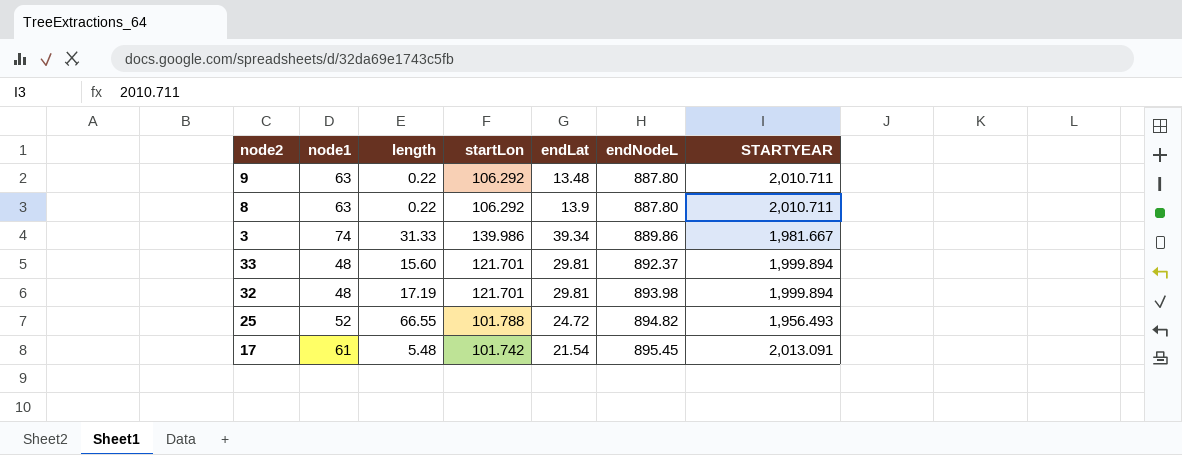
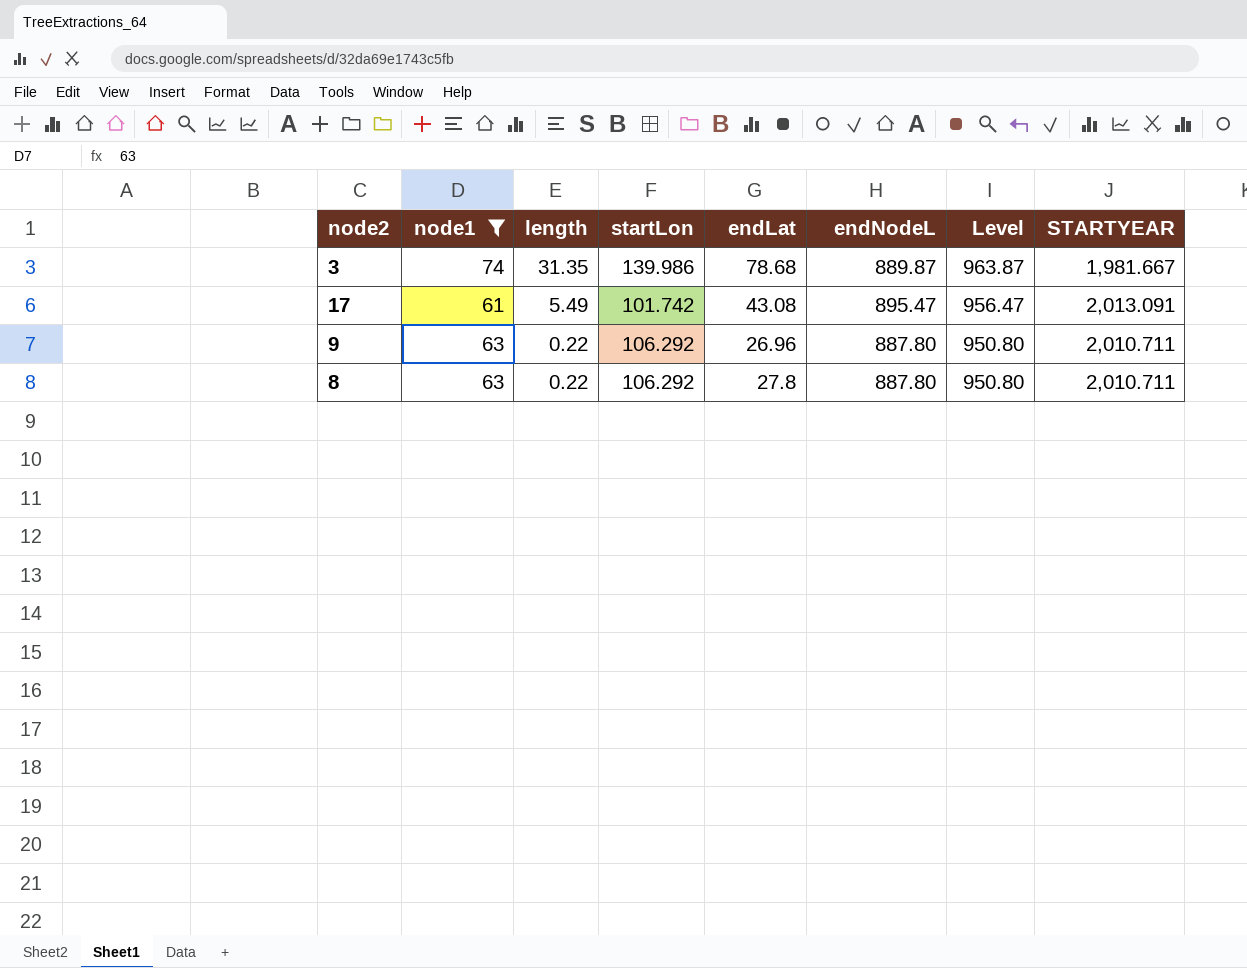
filter: none -> node1 >= 61
row order: endNodeL ascending -> length descending
column Level | formula: none -> [node1] + [endNodeL]
3 | length: 31.33 -> 31.35
3 | endLat: 39.34 -> 78.68
3 | endNodeL: 889.86 -> 889.87
17 | length: 5.48 -> 5.49
17 | endLat: 21.54 -> 43.08
17 | endNodeL: 895.45 -> 895.47
9 | endLat: 13.48 -> 26.96
8 | endLat: 13.9 -> 27.8

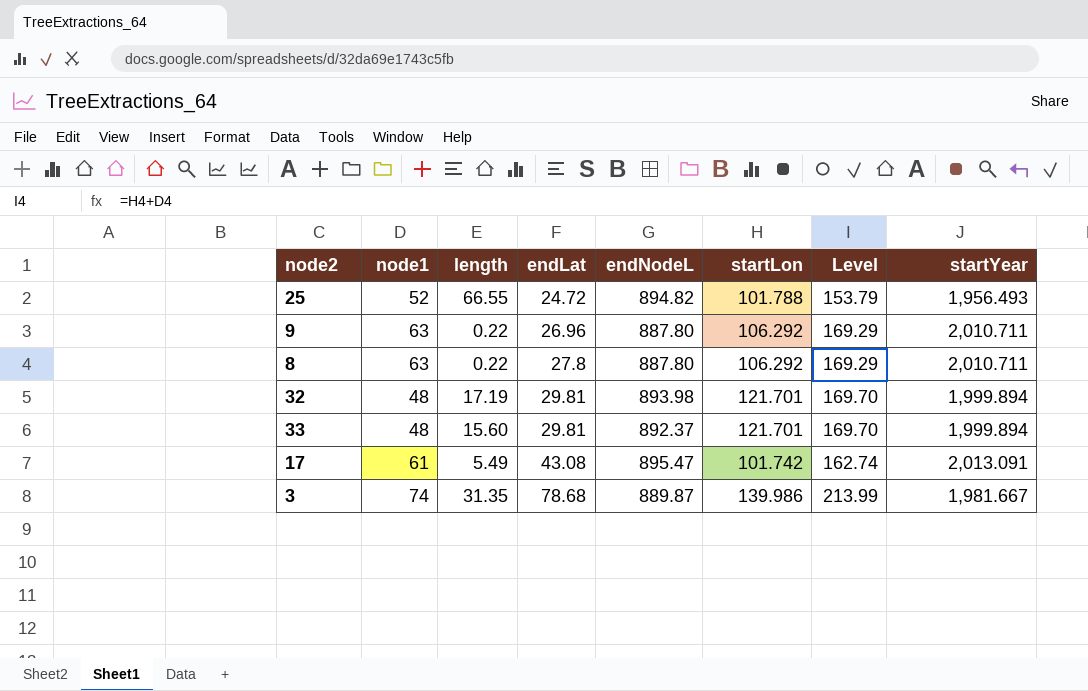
filter: node1 >= 61 -> none
row order: length descending -> endLat ascending
column startLon | position: 4 -> 6
column Level | formula: [node1] + [endNodeL] -> [node1] + [startLon]
column name: STARTYEAR -> startYear

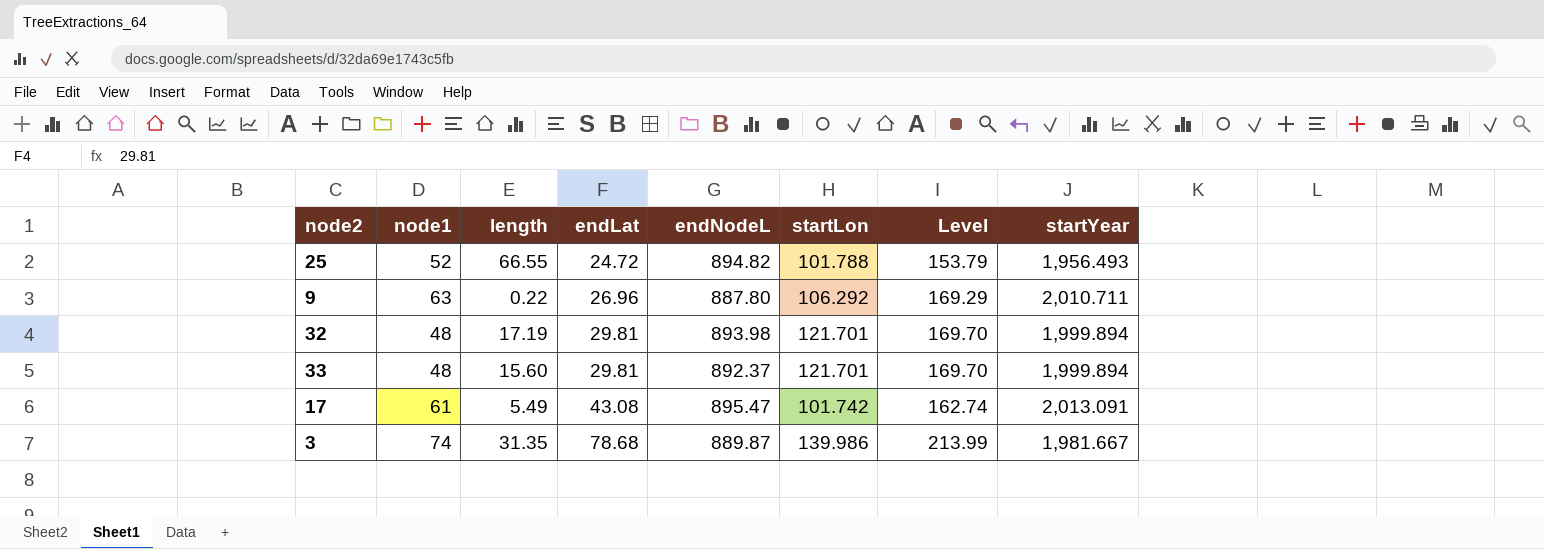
row 8: 63 | 0.22 | 27.8 | 887.80 | 106.292 | 169.29 | 2,010.711 -> none

